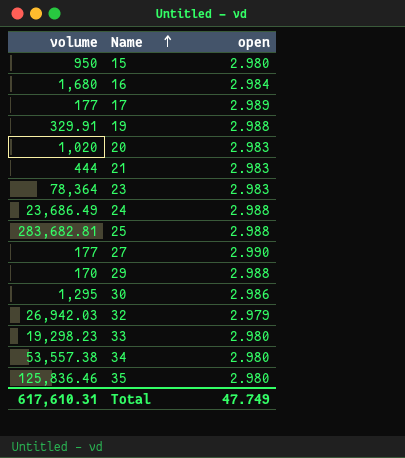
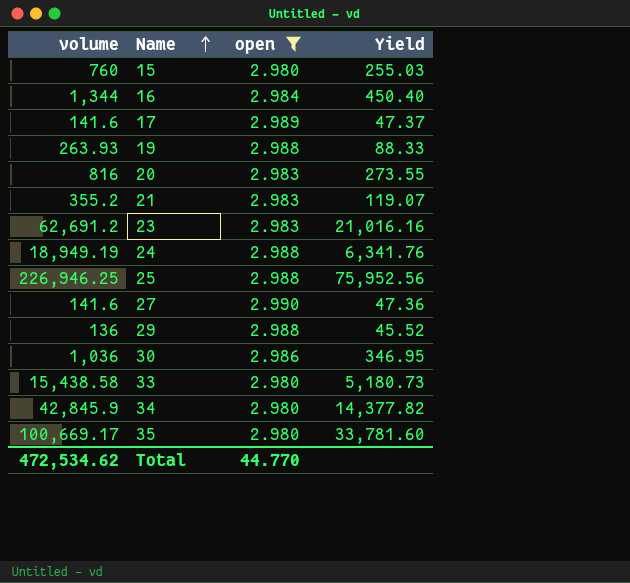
filter: none -> open != 2.979
column Yield | formula: none -> [volume] / [open]
15 | volume: 950 -> 760
16 | volume: 1,680 -> 1,344
17 | volume: 177 -> 141.6
19 | volume: 329.91 -> 263.93
20 | volume: 1,020 -> 816
21 | volume: 444 -> 355.2
23 | volume: 78,364 -> 62,691.2
24 | volume: 23,686.49 -> 18,949.19
25 | volume: 283,682.81 -> 226,946.25
27 | volume: 177 -> 141.6
29 | volume: 170 -> 136
30 | volume: 1,295 -> 1,036
33 | volume: 19,298.23 -> 15,438.58
34 | volume: 53,557.38 -> 42,845.9
35 | volume: 125,836.46 -> 100,669.17
Total | volume: 617,610.31 -> 472,534.62
Total | open: 47.749 -> 44.770

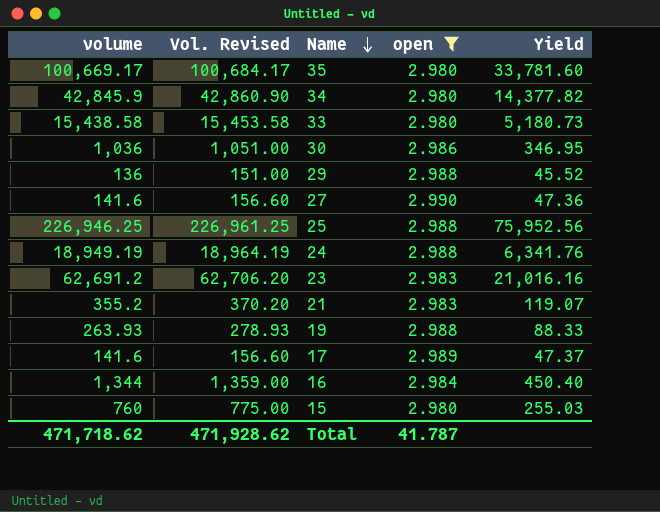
row order: Name ascending -> Name descending
column Vol. Revised | formula: none -> [volume] + 15
row 20: 816 | 2.983 | 273.55 -> none
Total | volume: 472,534.62 -> 471,718.62
Total | open: 44.770 -> 41.787

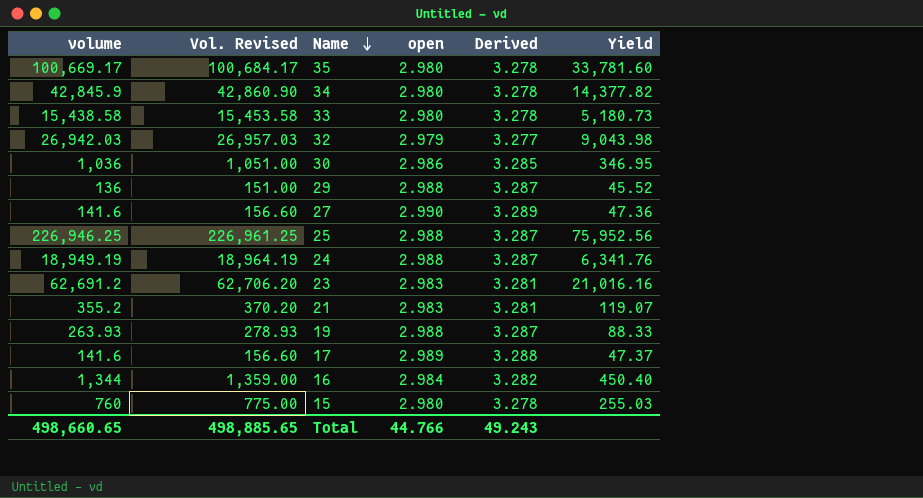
filter: open != 2.979 -> none
column Derived | formula: none -> [open] * 1.1
Total | volume: 471,718.62 -> 498,660.65
Total | Vol. Revised: 471,928.62 -> 498,885.65
Total | open: 41.787 -> 44.766

